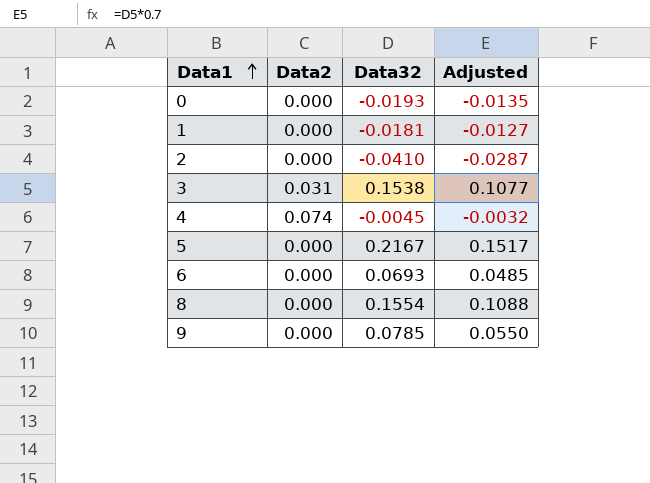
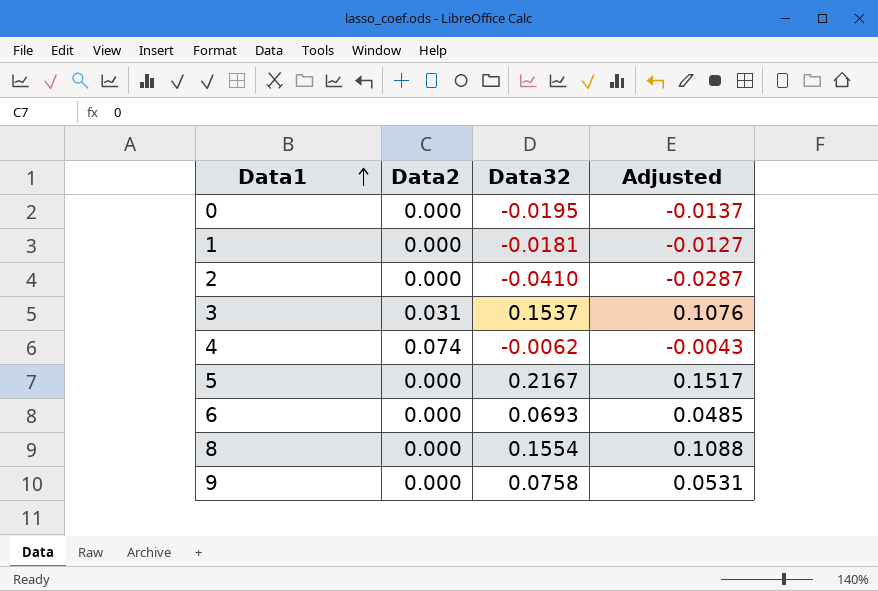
0 | Data32: -0.0193 -> -0.0195
0 | Adjusted: -0.0135 -> -0.0137
3 | Data32: 0.1538 -> 0.1537
3 | Adjusted: 0.1077 -> 0.1076
4 | Data32: -0.0045 -> -0.0062
4 | Adjusted: -0.0032 -> -0.0043
9 | Data32: 0.0785 -> 0.0758
9 | Adjusted: 0.0550 -> 0.0531

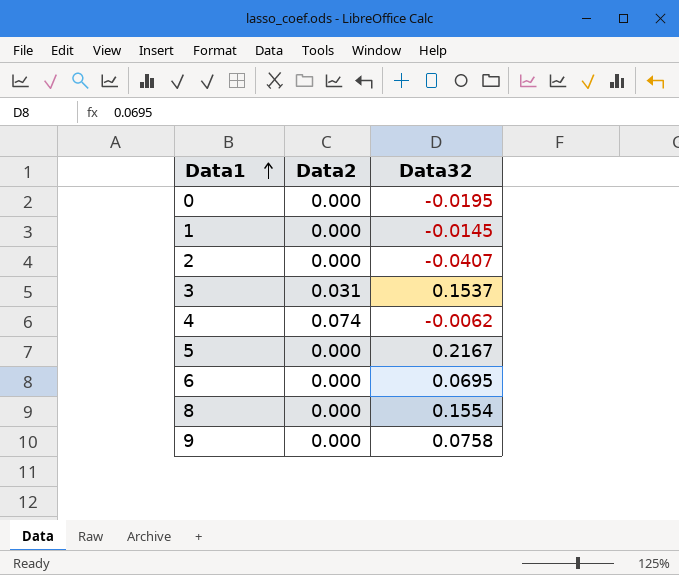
column Adjusted | formula: [Data32] * 0.7 -> none
1 | Data32: -0.0181 -> -0.0145
2 | Data32: -0.0410 -> -0.0407
6 | Data32: 0.0693 -> 0.0695

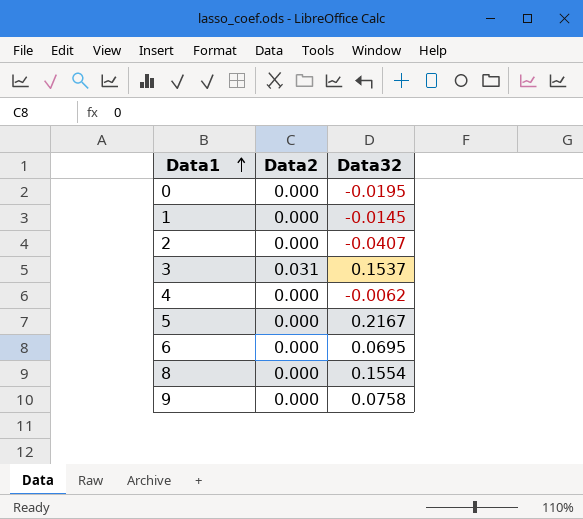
4 | Data2: 0.074 -> 0.000

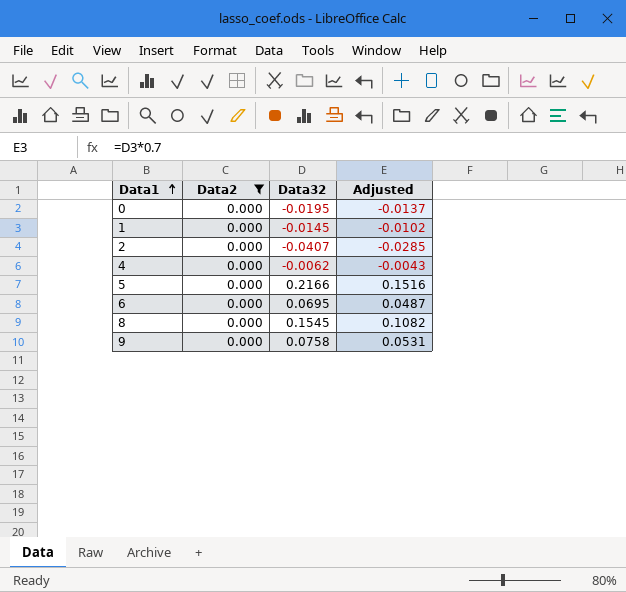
filter: none -> Data2 = 0.000
column Adjusted | formula: none -> [Data32] * 0.7
5 | Data32: 0.2167 -> 0.2166
8 | Data32: 0.1554 -> 0.1545

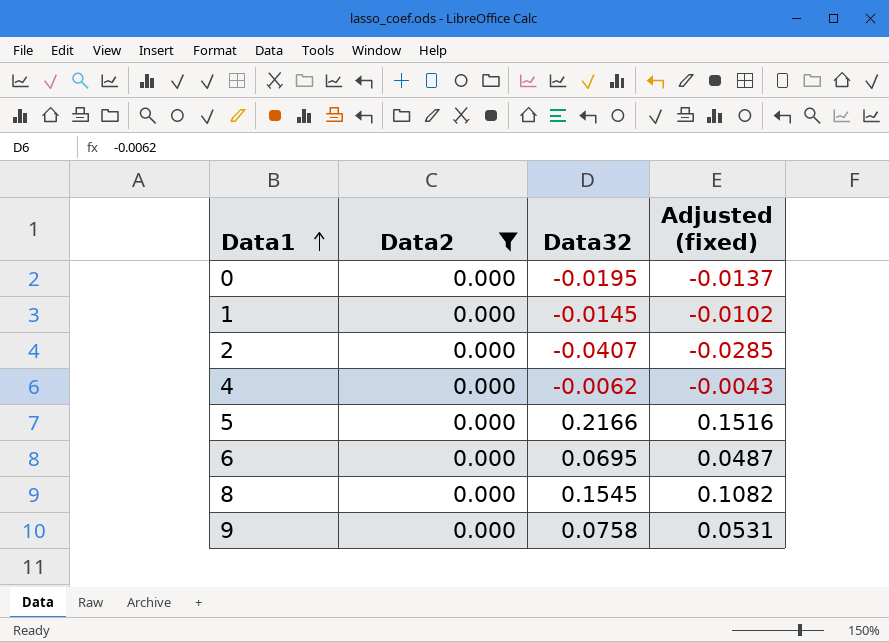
column name: Adjusted -> Adjusted (fixed)

